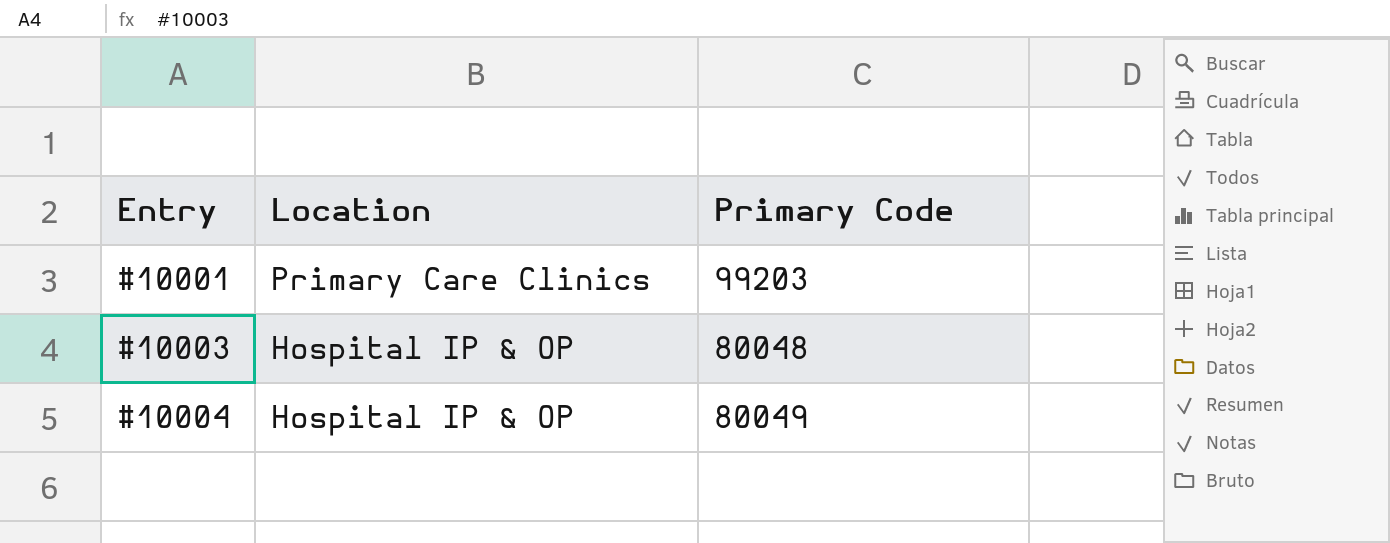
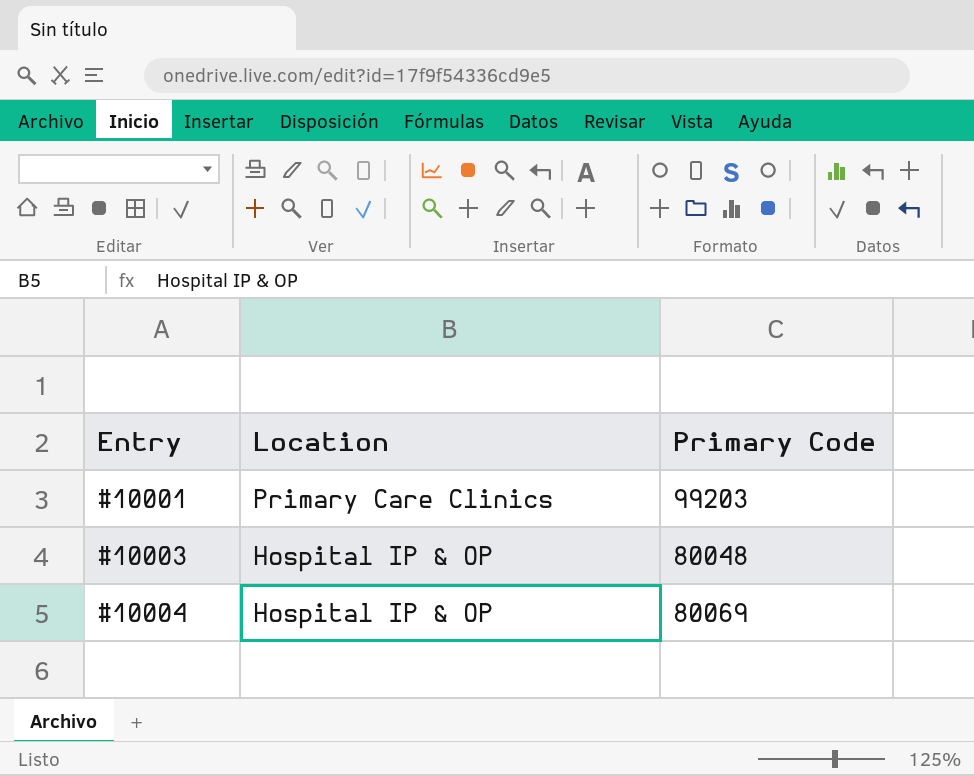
#10004 | Primary Code: 80049 -> 80069

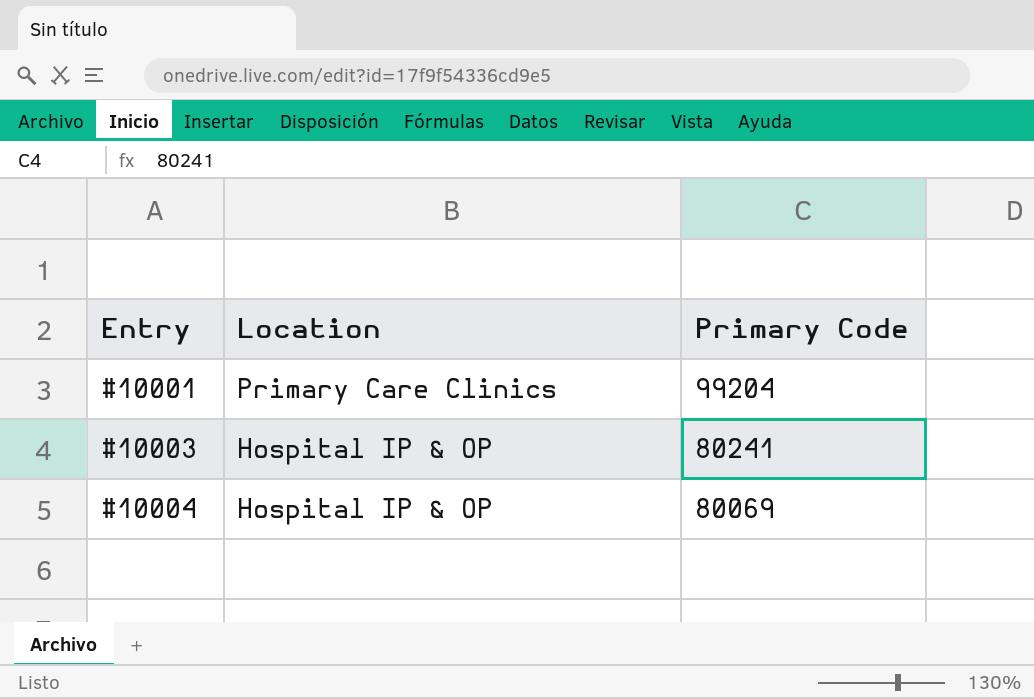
#10001 | Primary Code: 99203 -> 99204
#10003 | Primary Code: 80048 -> 80241

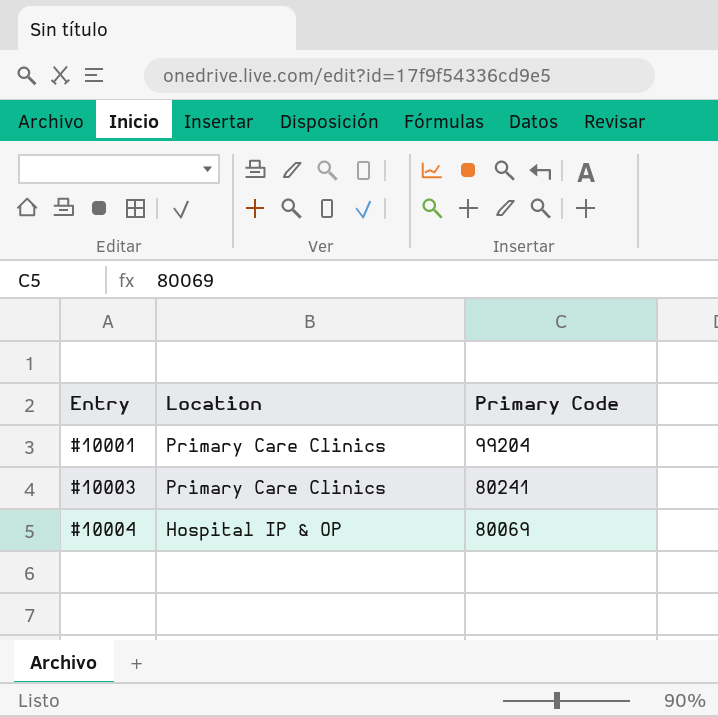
#10003 | Location: Hospital IP & OP -> Primary Care Clinics

